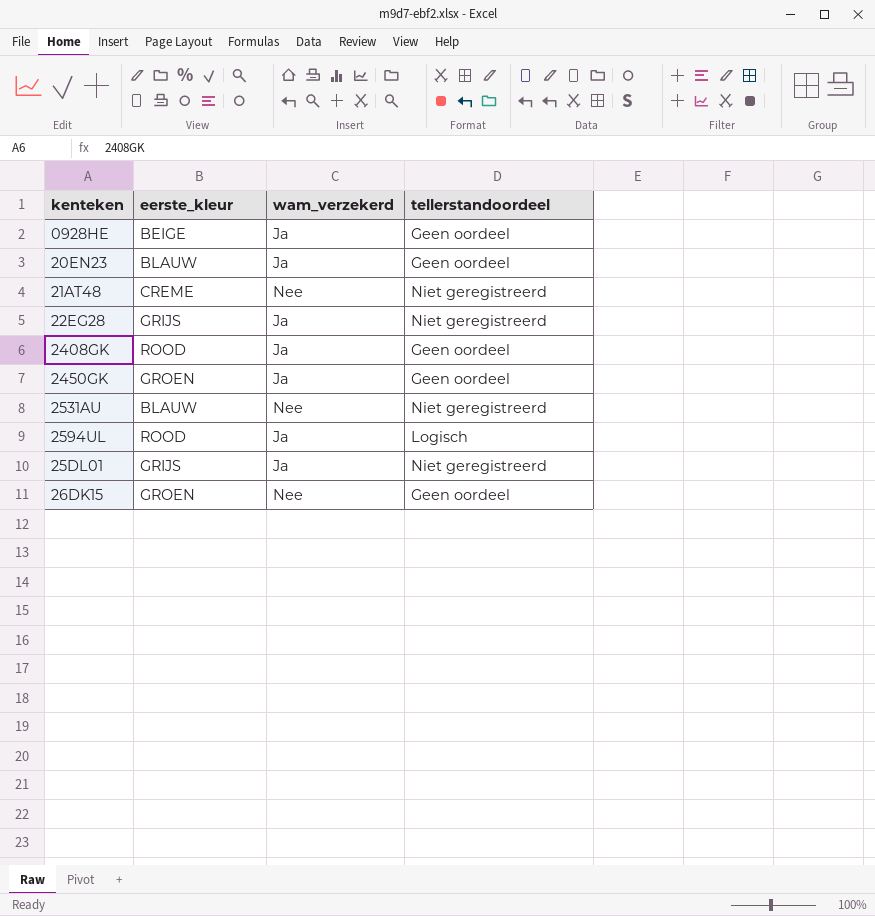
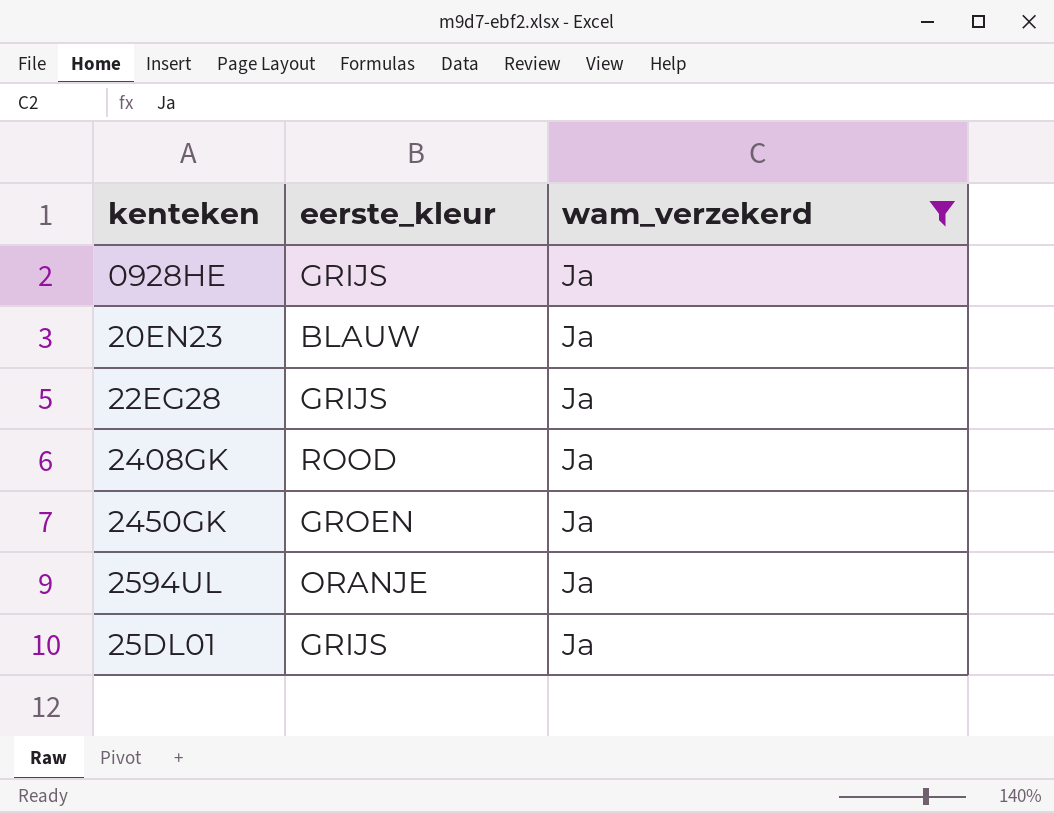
filter: none -> wam_verzekerd = Ja
column tellerstandoordeel | position: 4 -> none
0928HE | eerste_kleur: BEIGE -> GRIJS
2594UL | eerste_kleur: ROOD -> ORANJE

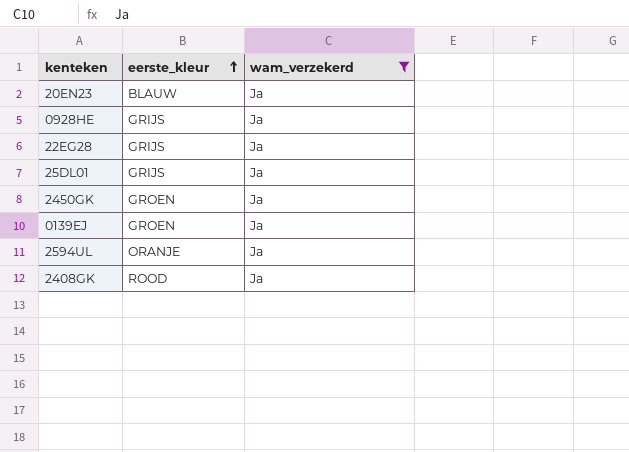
row order: none -> eerste_kleur ascending
row 0139EJ: none -> GROEN | Ja

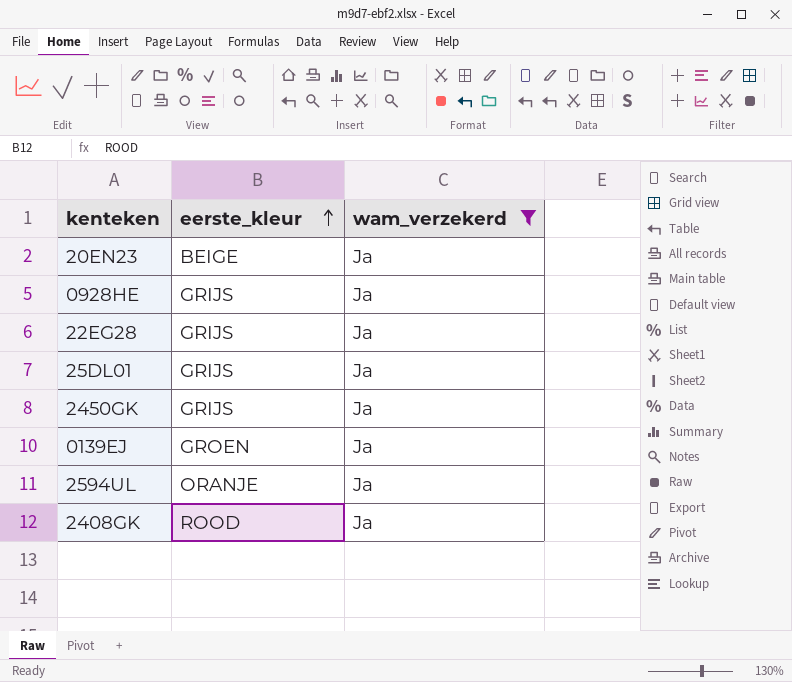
20EN23 | eerste_kleur: BLAUW -> BEIGE
2450GK | eerste_kleur: GROEN -> GRIJS

